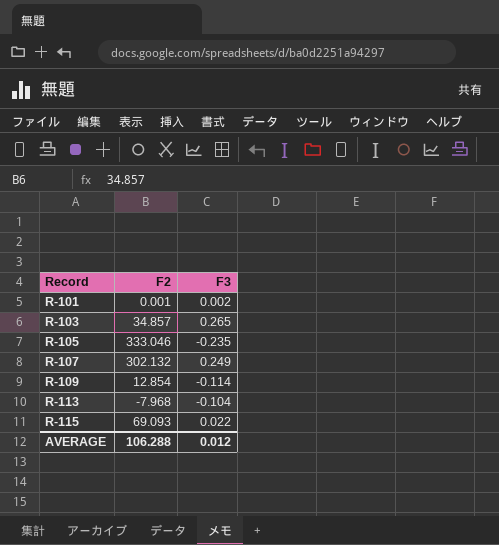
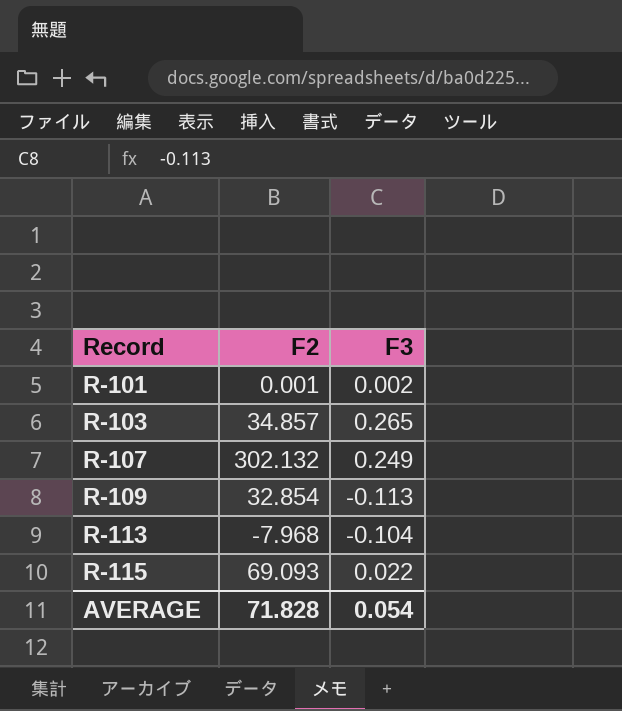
row R-105: 333.046 | -0.235 -> none
R-109 | F2: 12.854 -> 32.854
R-109 | F3: -0.114 -> -0.113
AVERAGE | F2: 106.288 -> 71.828
AVERAGE | F3: 0.012 -> 0.054

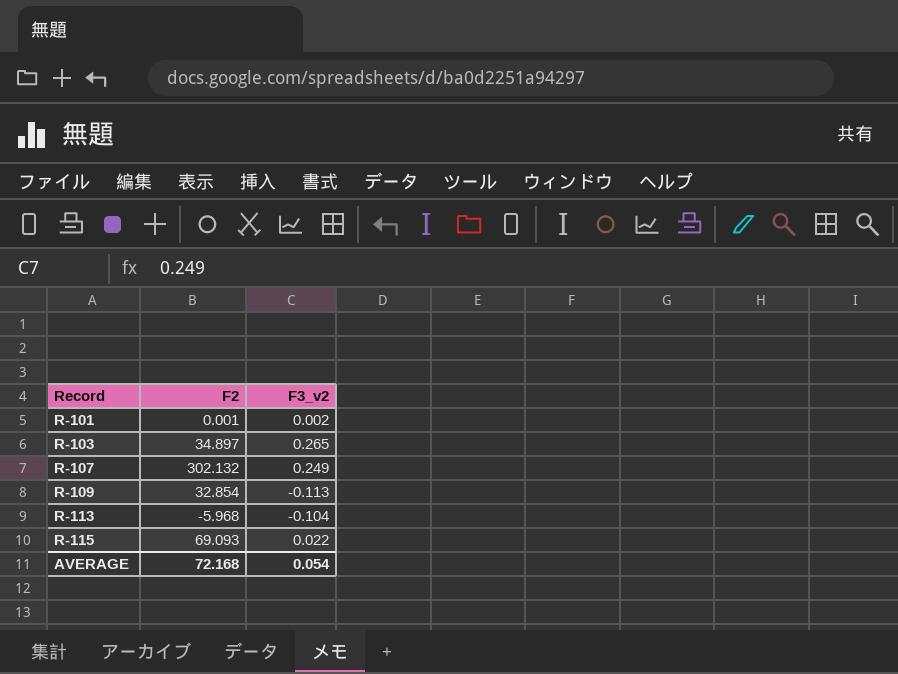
column name: F3 -> F3_v2
R-103 | F2: 34.857 -> 34.897
R-113 | F2: -7.968 -> -5.968
AVERAGE | F2: 71.828 -> 72.168

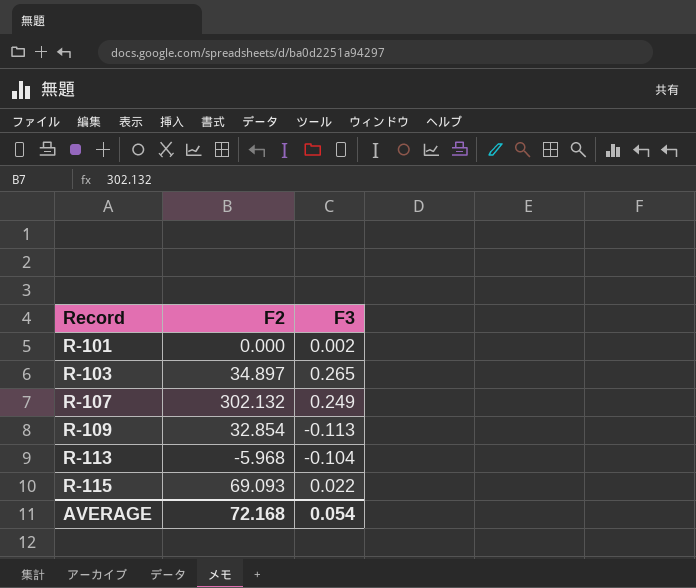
column name: F3_v2 -> F3
R-101 | F2: 0.001 -> 0.000

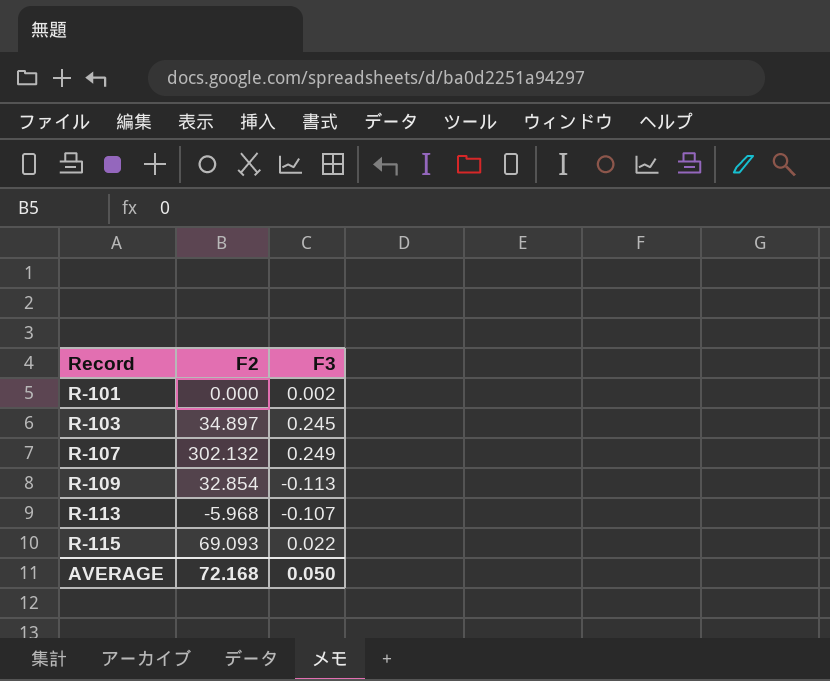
R-103 | F3: 0.265 -> 0.245
R-113 | F3: -0.104 -> -0.107
AVERAGE | F3: 0.054 -> 0.050

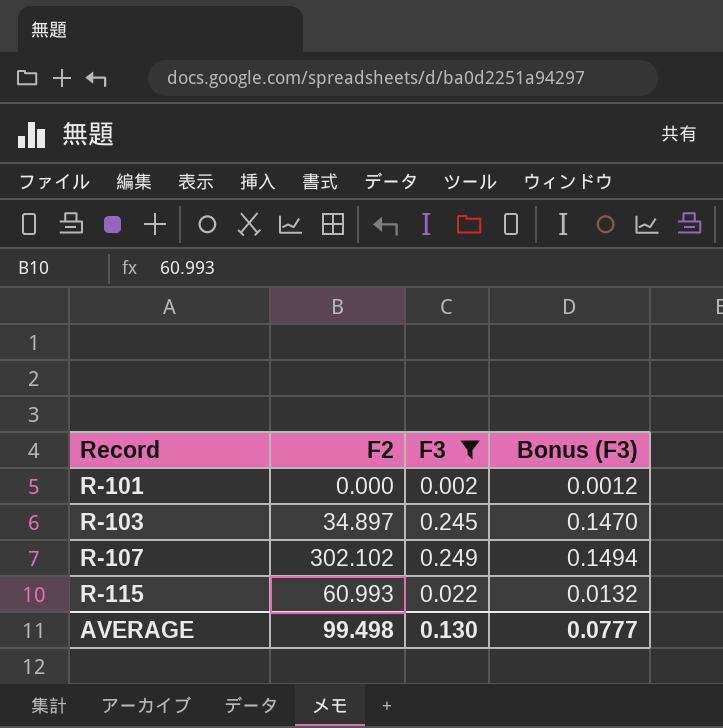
filter: none -> F3 >= 0.002
column Bonus (F3) | formula: none -> [F3] * 0.6
R-107 | F2: 302.132 -> 302.102
R-115 | F2: 69.093 -> 60.993
AVERAGE | F2: 72.168 -> 99.498
AVERAGE | F3: 0.050 -> 0.130

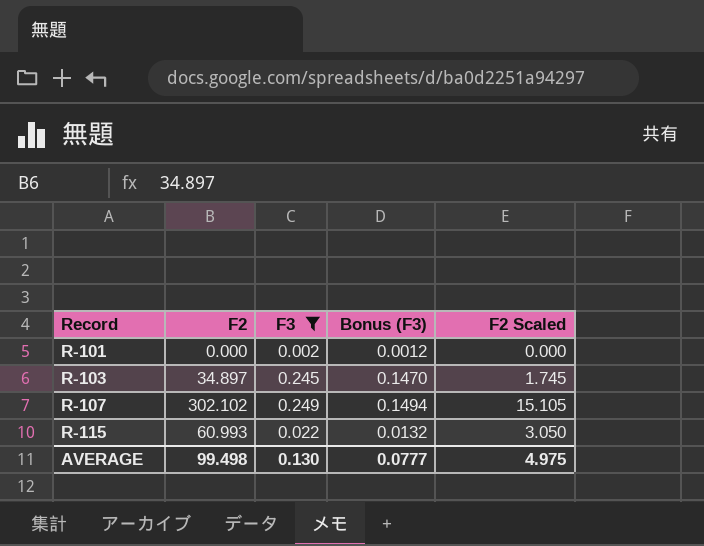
column F2 Scaled | formula: none -> [F2] * 0.05

